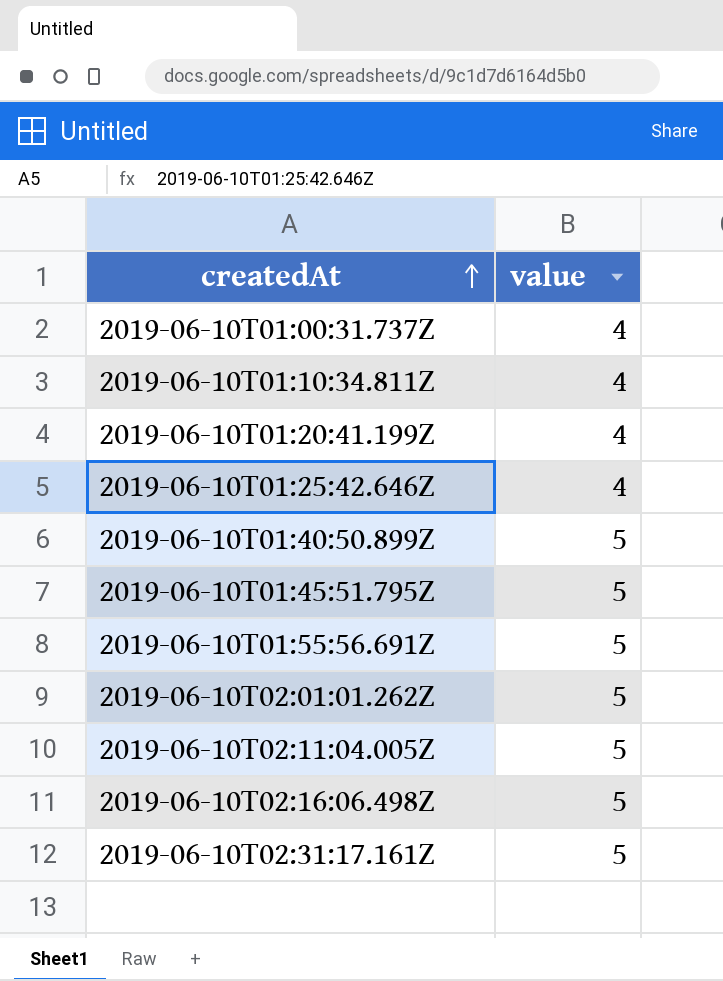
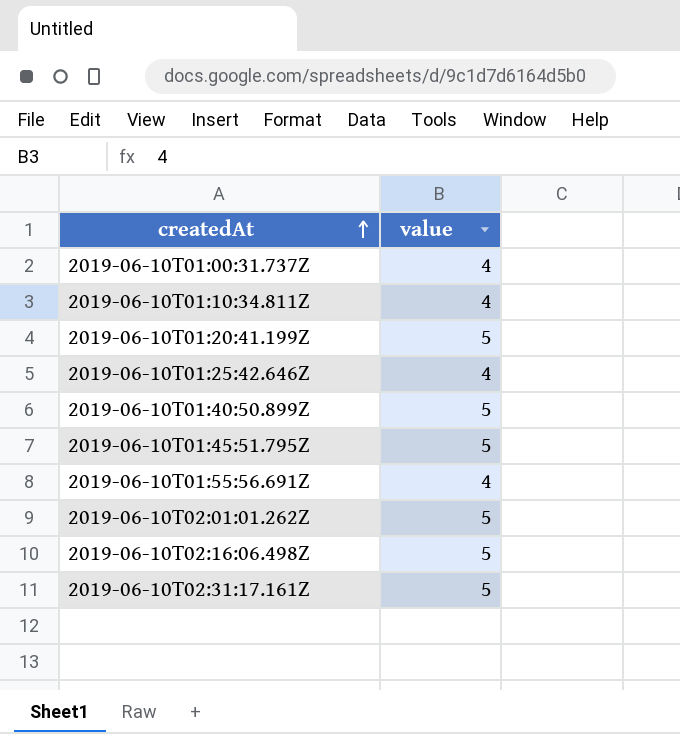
row 2019-06-10T02:11:04.005Z: 5 -> none
2019-06-10T01:20:41.199Z | value: 4 -> 5
2019-06-10T01:55:56.691Z | value: 5 -> 4

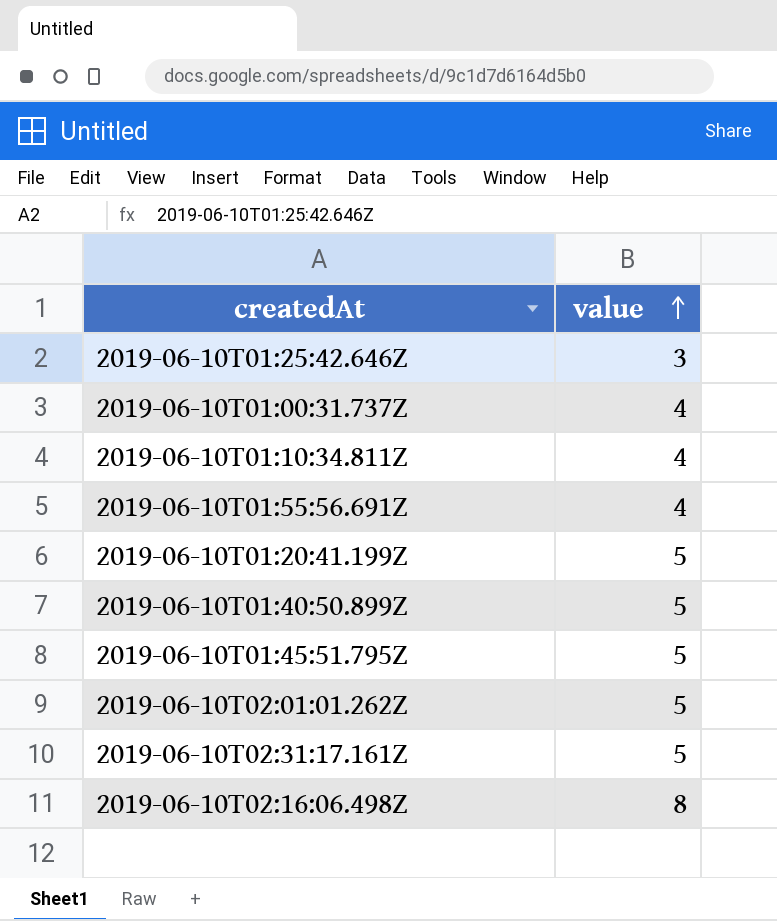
row order: createdAt ascending -> value ascending
2019-06-10T01:25:42.646Z | value: 4 -> 3
2019-06-10T02:16:06.498Z | value: 5 -> 8

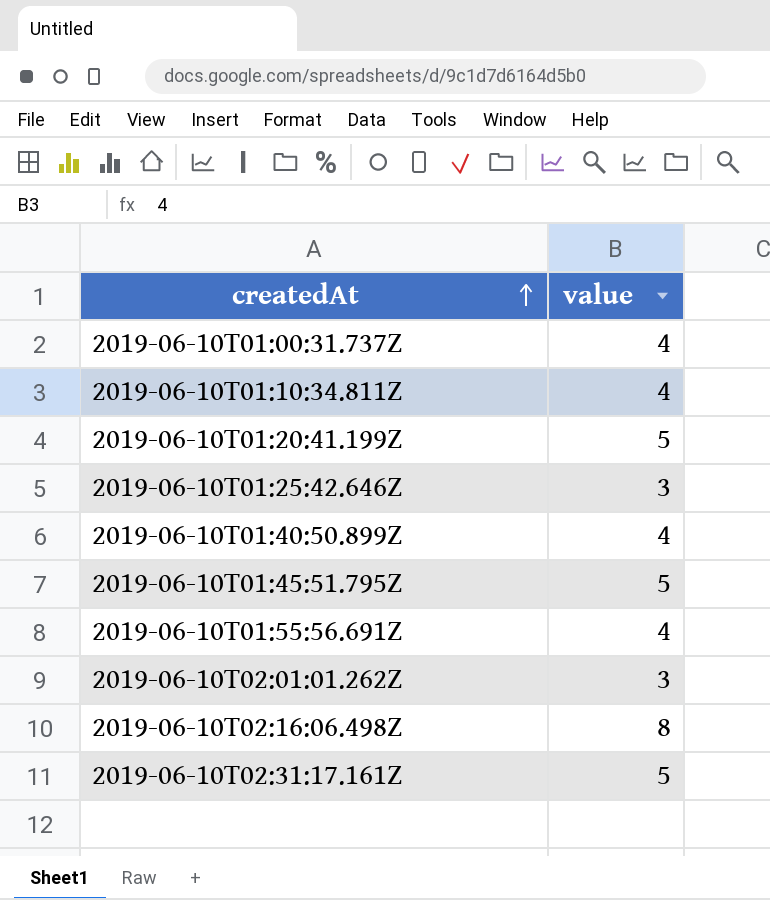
row order: value ascending -> createdAt ascending
2019-06-10T01:40:50.899Z | value: 5 -> 4
2019-06-10T02:01:01.262Z | value: 5 -> 3

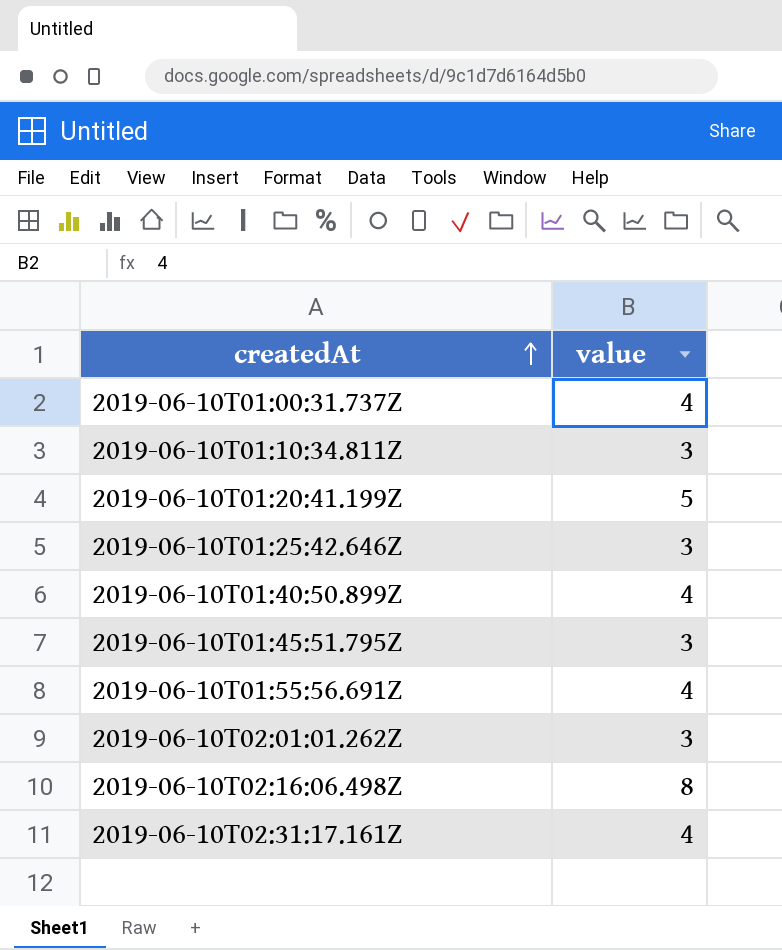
2019-06-10T01:10:34.811Z | value: 4 -> 3
2019-06-10T01:45:51.795Z | value: 5 -> 3
2019-06-10T02:31:17.161Z | value: 5 -> 4

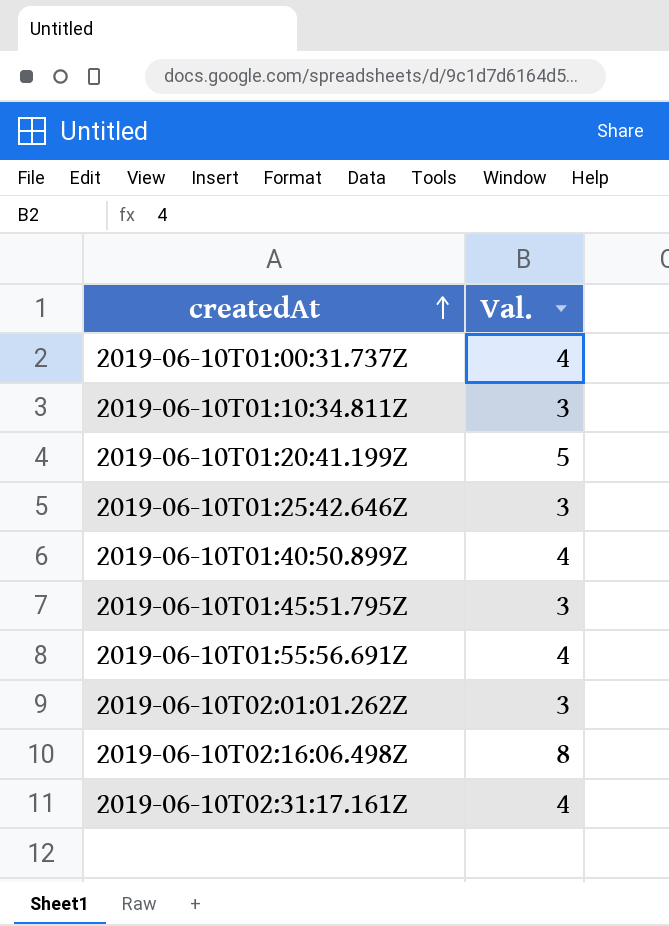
column name: value -> Val.

